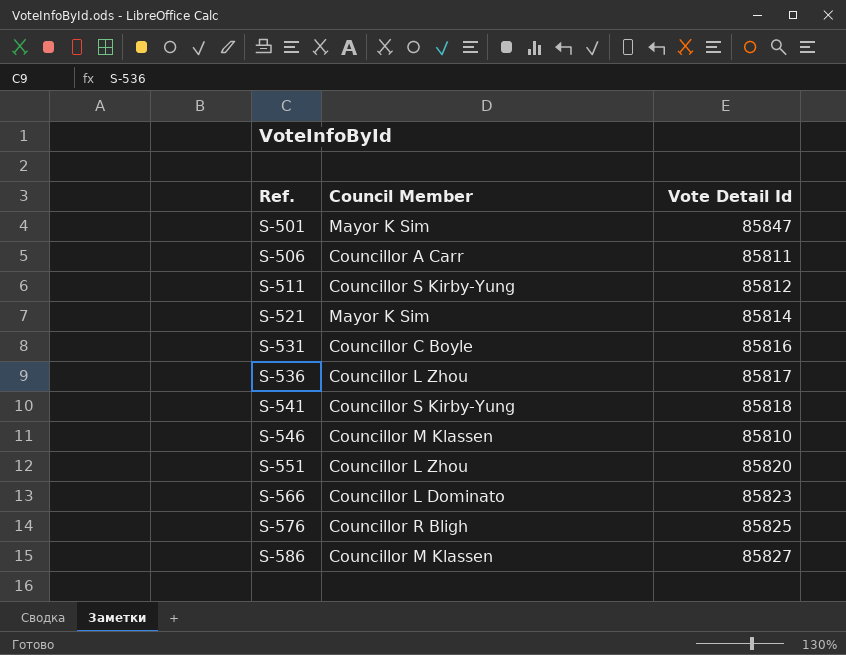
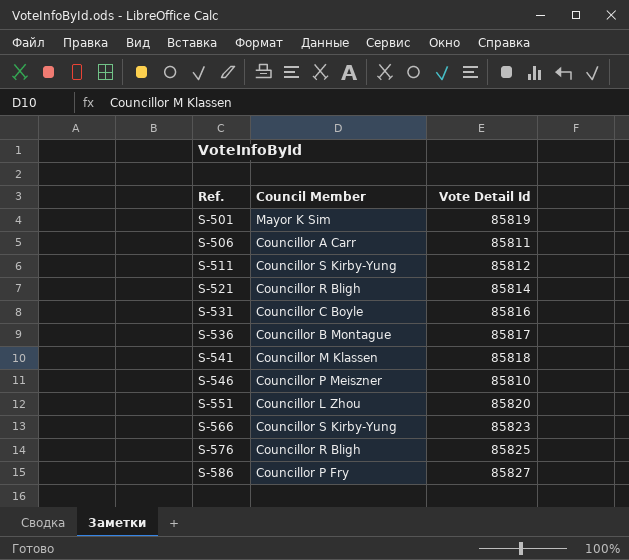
S-501 | Vote Detail Id: 85847 -> 85819
S-521 | Council Member: Mayor K Sim -> Councillor R Bligh
S-536 | Council Member: Councillor L Zhou -> Councillor B Montague
S-541 | Council Member: Councillor S Kirby-Yung -> Councillor M Klassen
S-546 | Council Member: Councillor M Klassen -> Councillor P Meiszner
S-566 | Council Member: Councillor L Dominato -> Councillor S Kirby-Yung
S-586 | Council Member: Councillor M Klassen -> Councillor P Fry

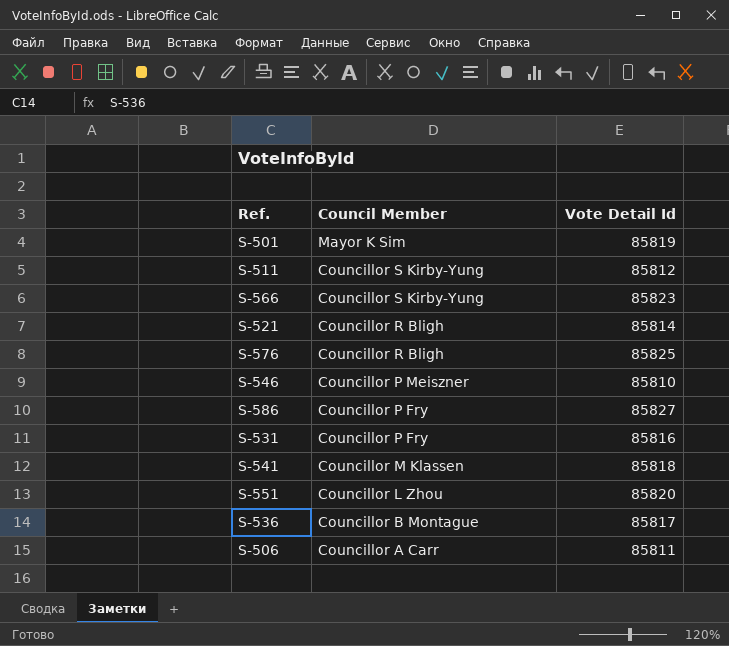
row order: Ref. ascending -> Council Member descending
S-531 | Council Member: Councillor C Boyle -> Councillor P Fry

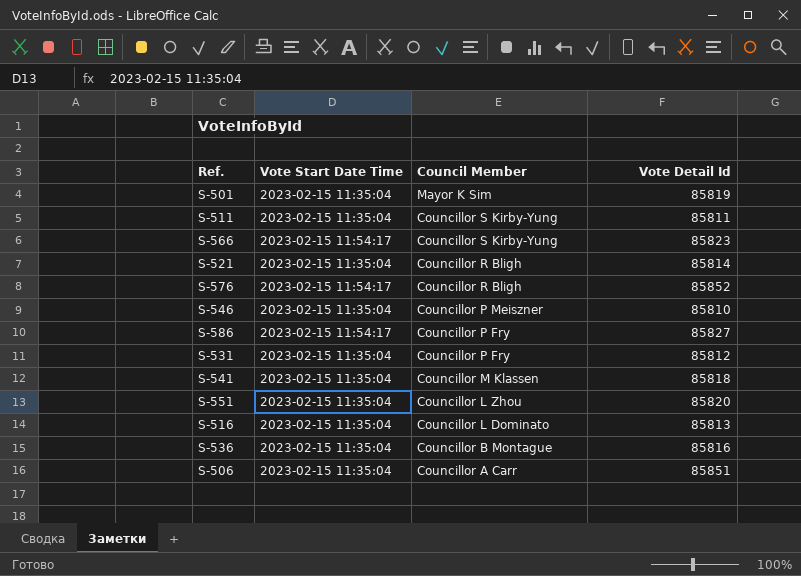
column Vote Start Date Time | position: none -> 2
S-511 | Vote Detail Id: 85812 -> 85811
S-576 | Vote Detail Id: 85825 -> 85852
S-531 | Vote Detail Id: 85816 -> 85812
row S-516: none -> 2023-02-15 11:35:04 | Councillor L Dominato | 85813
S-536 | Vote Detail Id: 85817 -> 85816
S-506 | Vote Detail Id: 85811 -> 85851

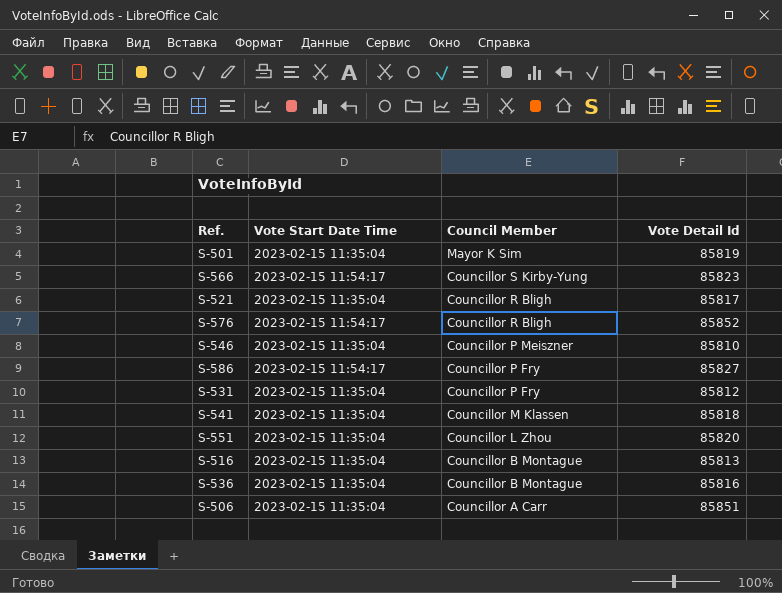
row S-511: 2023-02-15 11:35:04 | Councillor S Kirby-Yung | 85811 -> none
S-521 | Vote Detail Id: 85814 -> 85817
S-516 | Council Member: Councillor L Dominato -> Councillor B Montague

